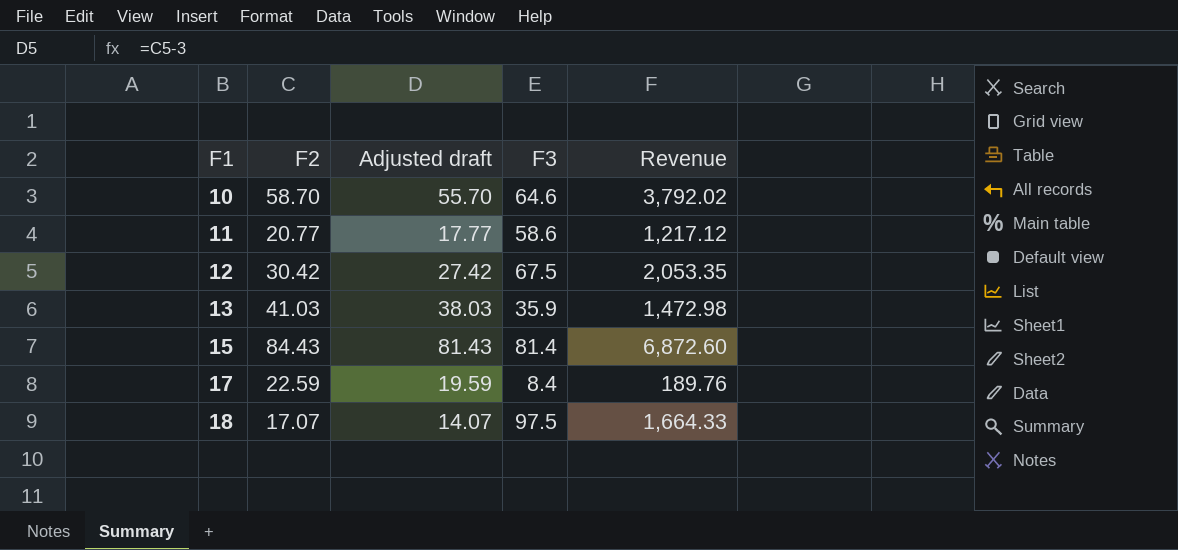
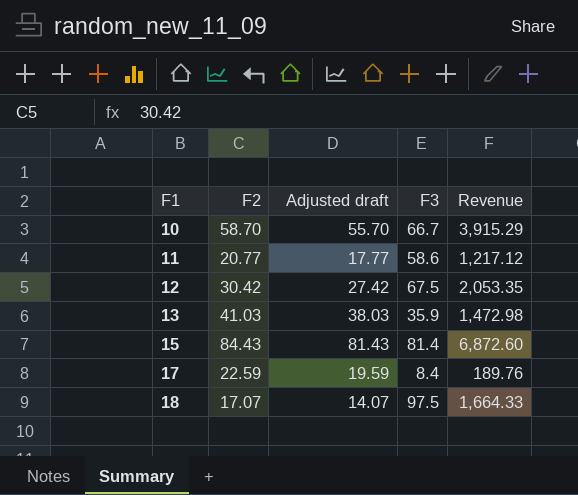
10 | F3: 64.6 -> 66.7
10 | Revenue: 3,792.02 -> 3,915.29

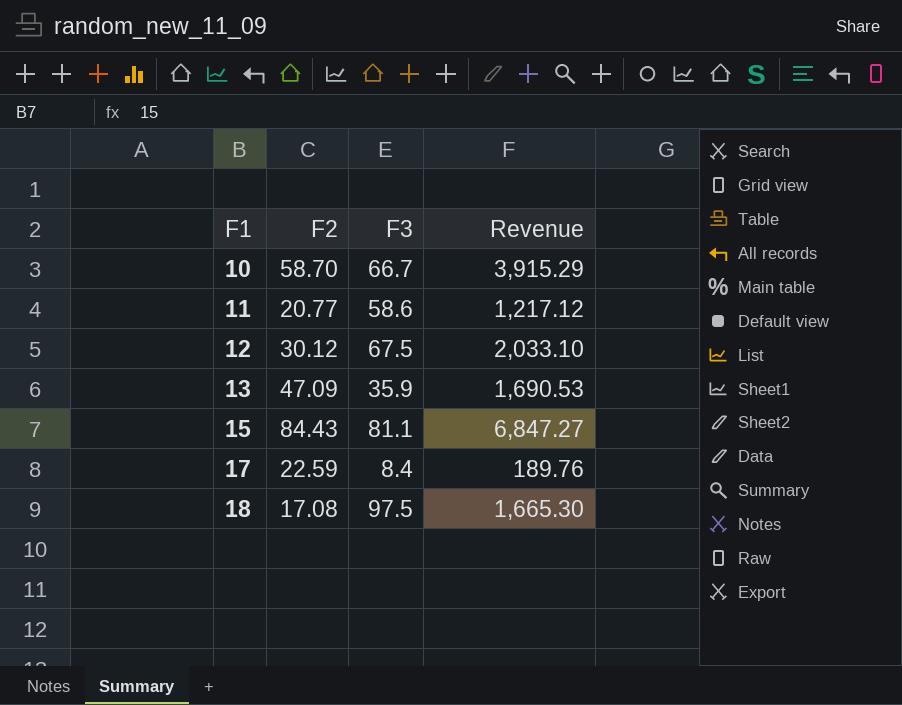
column Adjusted draft | formula: [F2] - 3 -> none
12 | F2: 30.42 -> 30.12
12 | Revenue: 2,053.35 -> 2,033.10
13 | F2: 41.03 -> 47.09
13 | Revenue: 1,472.98 -> 1,690.53
15 | F3: 81.4 -> 81.1
15 | Revenue: 6,872.60 -> 6,847.27
18 | F2: 17.07 -> 17.08
18 | Revenue: 1,664.33 -> 1,665.30

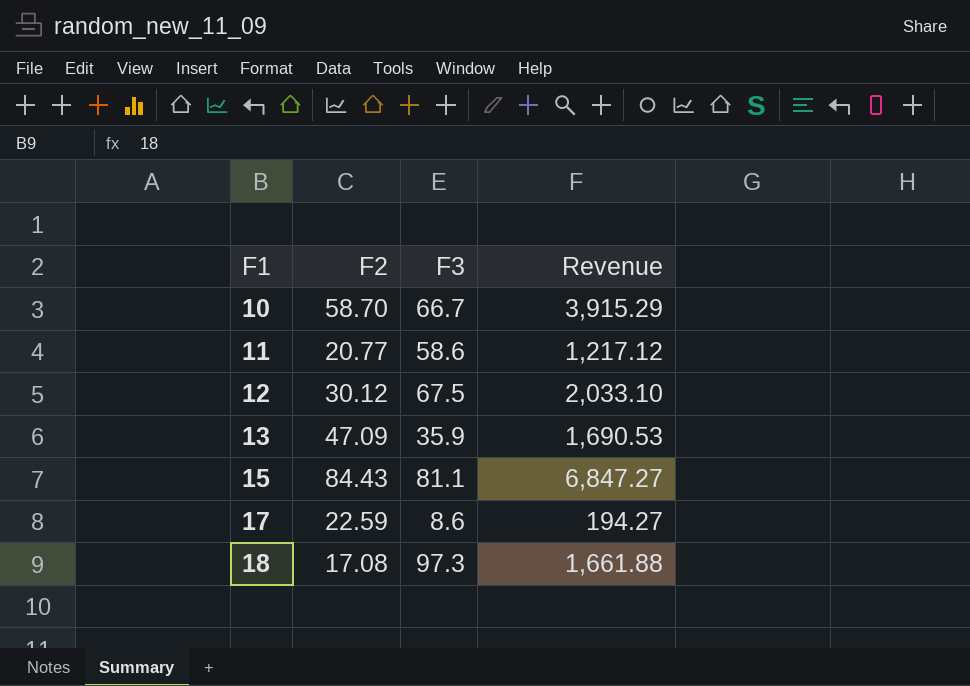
17 | F3: 8.4 -> 8.6
17 | Revenue: 189.76 -> 194.27
18 | F3: 97.5 -> 97.3
18 | Revenue: 1,665.30 -> 1,661.88

